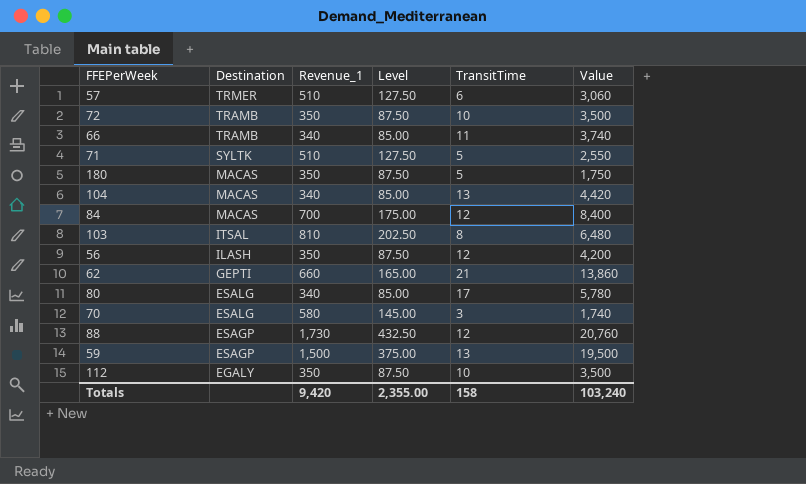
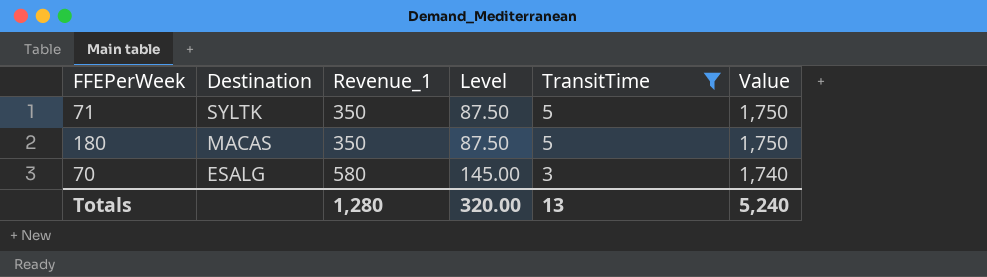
filter: none -> TransitTime <= 5
71 | Revenue_1: 510 -> 350
71 | Level: 127.50 -> 87.50
71 | Value: 2,550 -> 1,750
Totals | Revenue_1: 9,420 -> 1,280
Totals | Level: 2,355.00 -> 320.00
Totals | TransitTime: 158 -> 13
Totals | Value: 103,240 -> 5,240

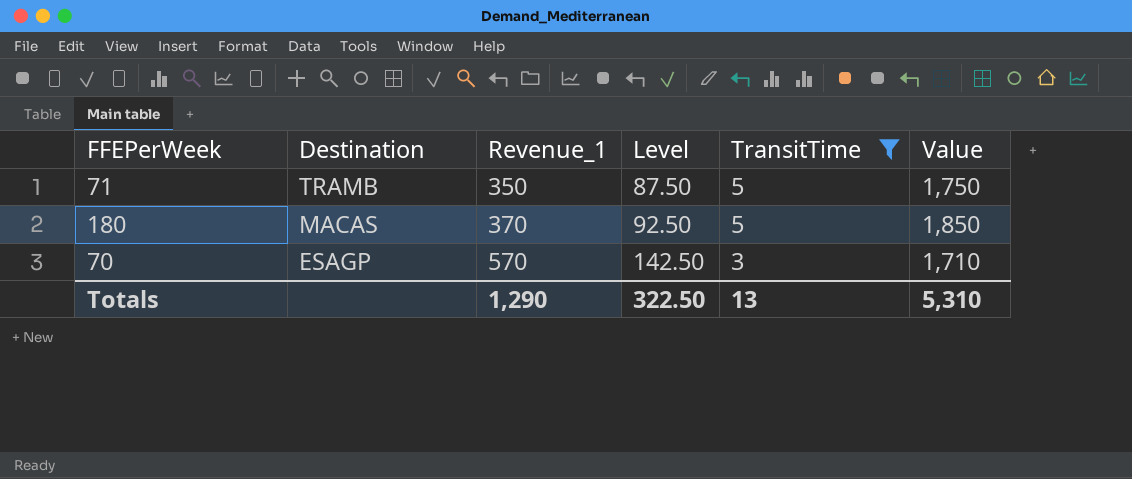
71 | Destination: SYLTK -> TRAMB
180 | Revenue_1: 350 -> 370
180 | Level: 87.50 -> 92.50
180 | Value: 1,750 -> 1,850
70 | Destination: ESALG -> ESAGP
70 | Revenue_1: 580 -> 570
70 | Level: 145.00 -> 142.50
70 | Value: 1,740 -> 1,710
Totals | Revenue_1: 1,280 -> 1,290
Totals | Level: 320.00 -> 322.50
Totals | Value: 5,240 -> 5,310

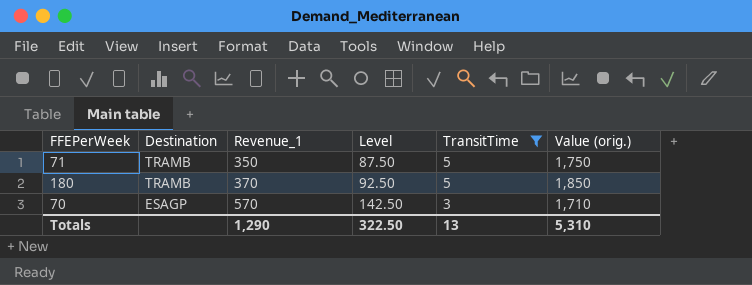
column name: Value -> Value (orig.)
180 | Destination: MACAS -> TRAMB

